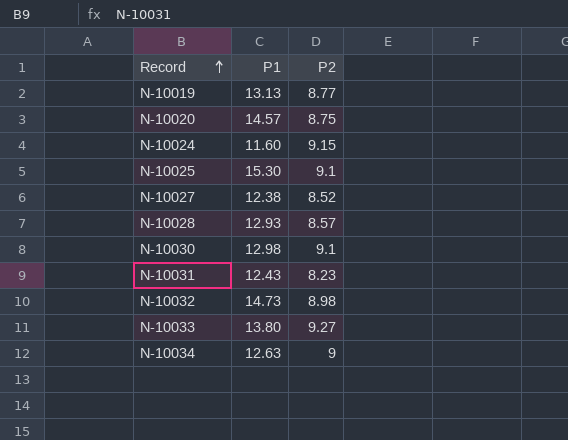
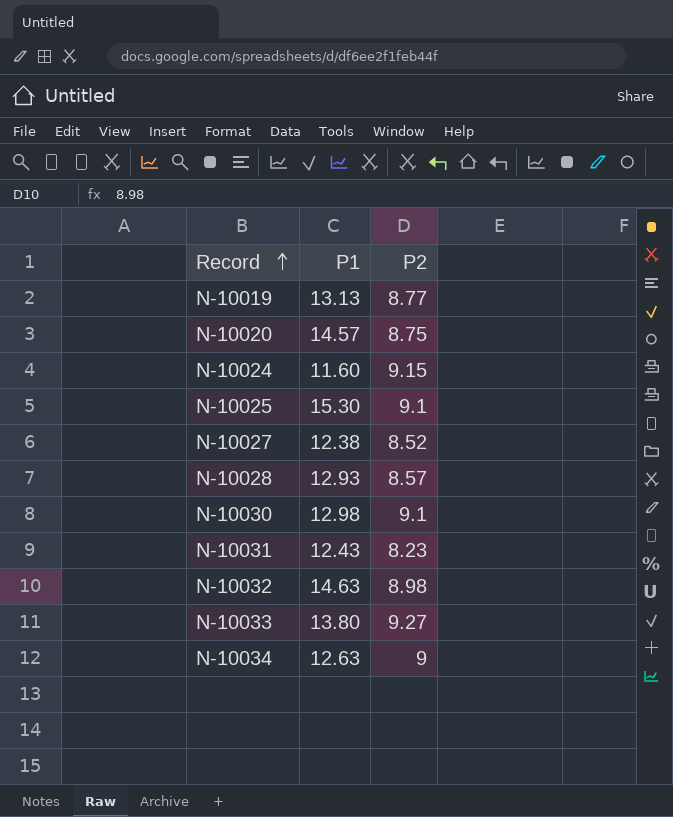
N-10032 | P1: 14.73 -> 14.63

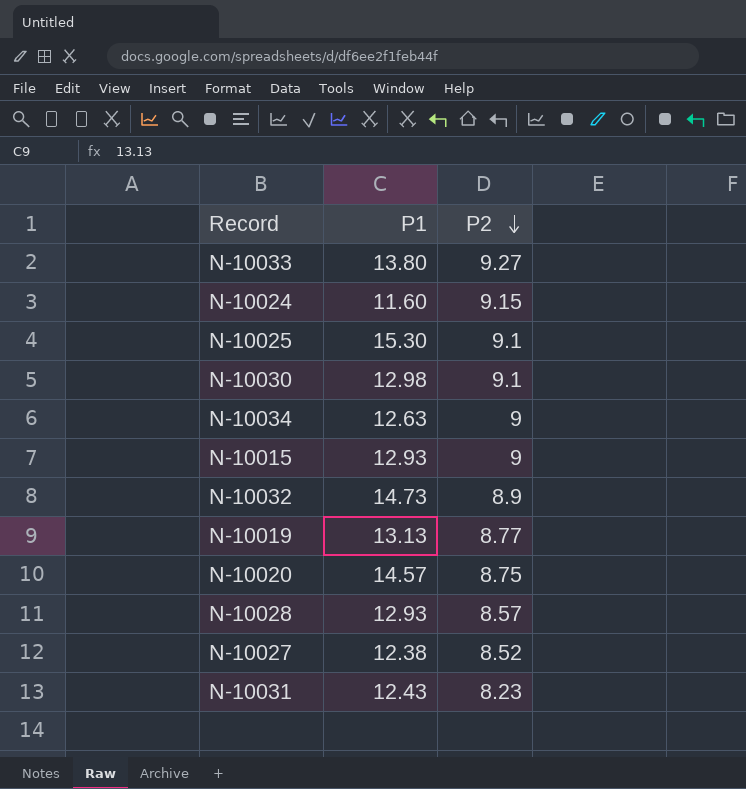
row order: Record ascending -> P2 descending
row N-10015: none -> 12.93 | 9
N-10032 | P1: 14.63 -> 14.73
N-10032 | P2: 8.98 -> 8.9

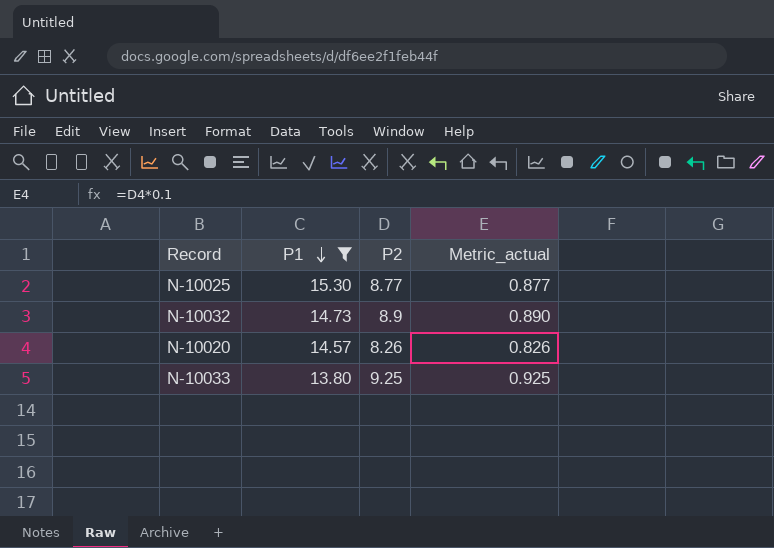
filter: none -> P1 >= 13.80
row order: P2 descending -> P1 descending
column Metric_actual | formula: none -> [P2] * 0.1
N-10025 | P2: 9.1 -> 8.77
N-10020 | P2: 8.75 -> 8.26
N-10033 | P2: 9.27 -> 9.25

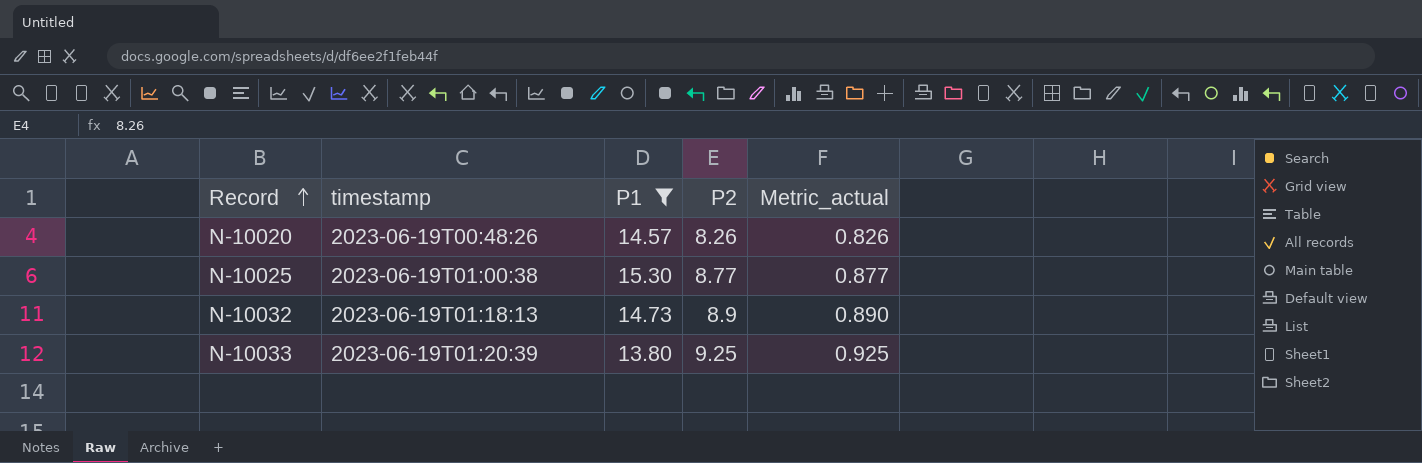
row order: P1 descending -> Record ascending
column timestamp | position: none -> 2

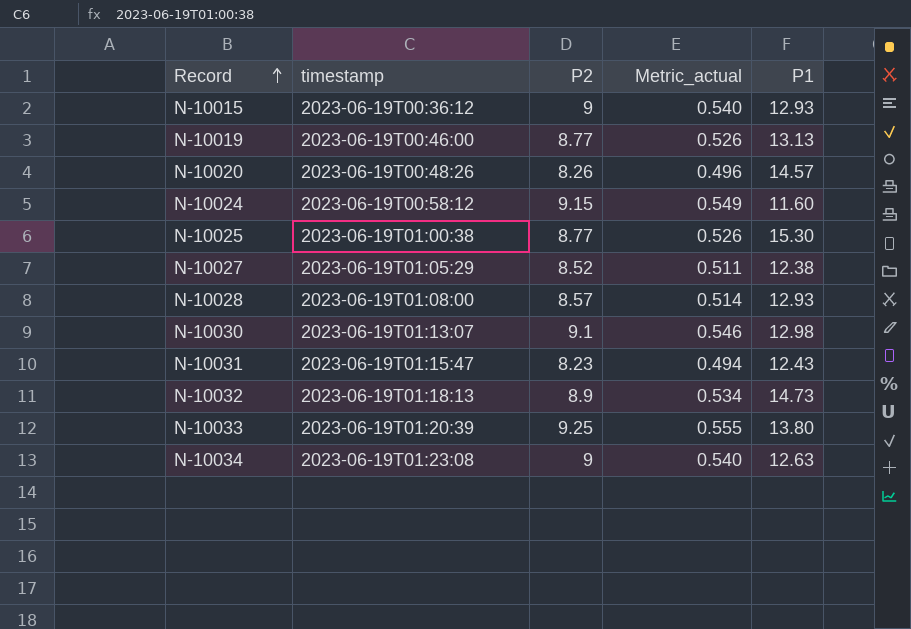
filter: P1 >= 13.80 -> none
column Metric_actual | formula: [P2] * 0.1 -> [P2] * 0.06
column P1 | position: 3 -> 5

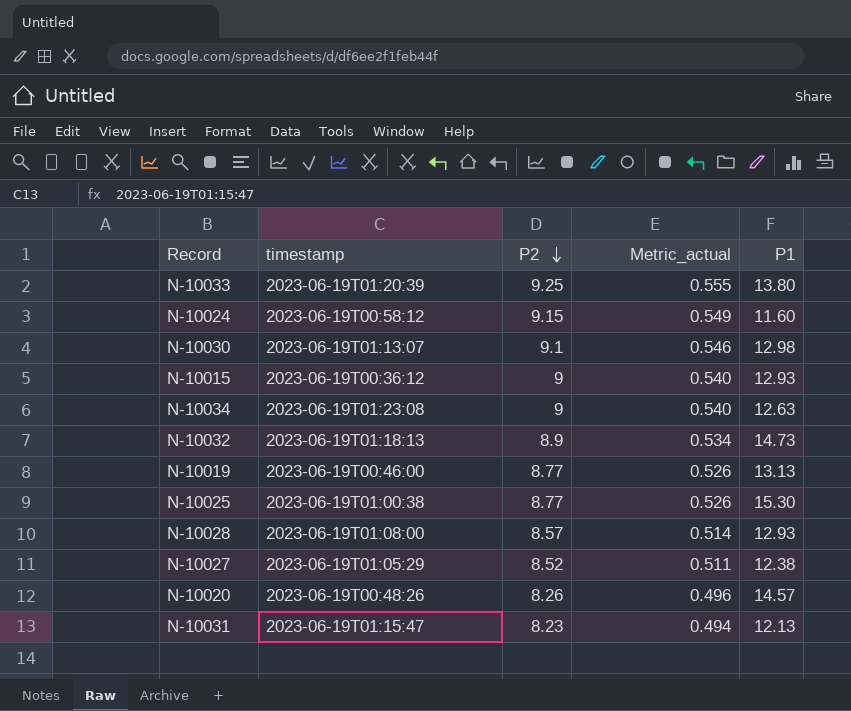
row order: Record ascending -> P2 descending
N-10031 | P1: 12.43 -> 12.13

